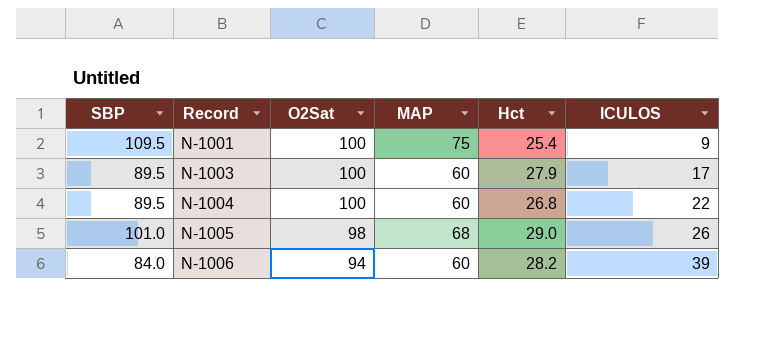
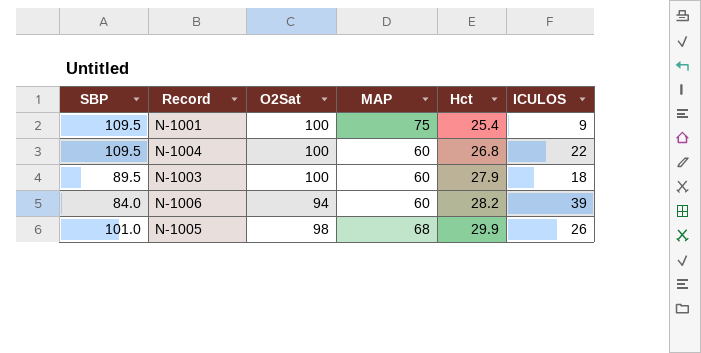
row order: Record ascending -> Hct ascending
N-1004 | SBP: 89.5 -> 109.5
N-1003 | ICULOS: 17 -> 18
N-1005 | Hct: 29.0 -> 29.9

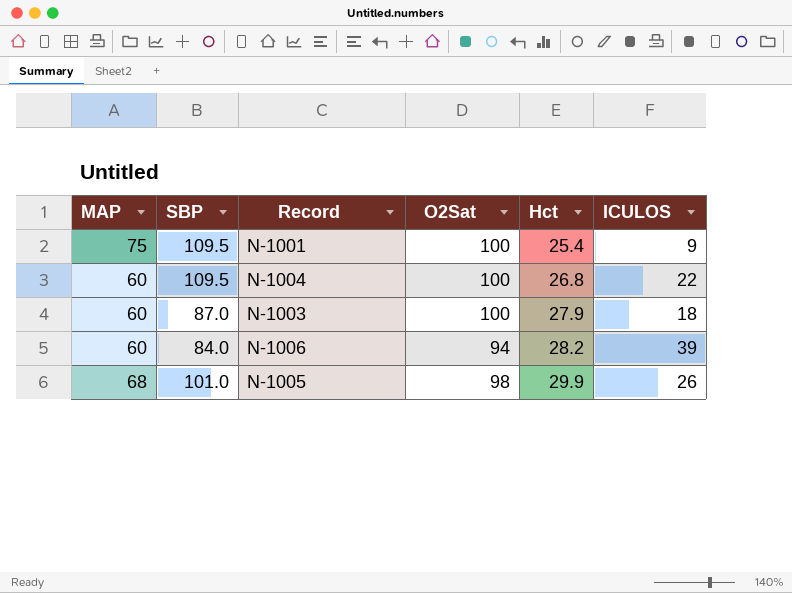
column MAP | position: 4 -> 1
N-1003 | SBP: 89.5 -> 87.0

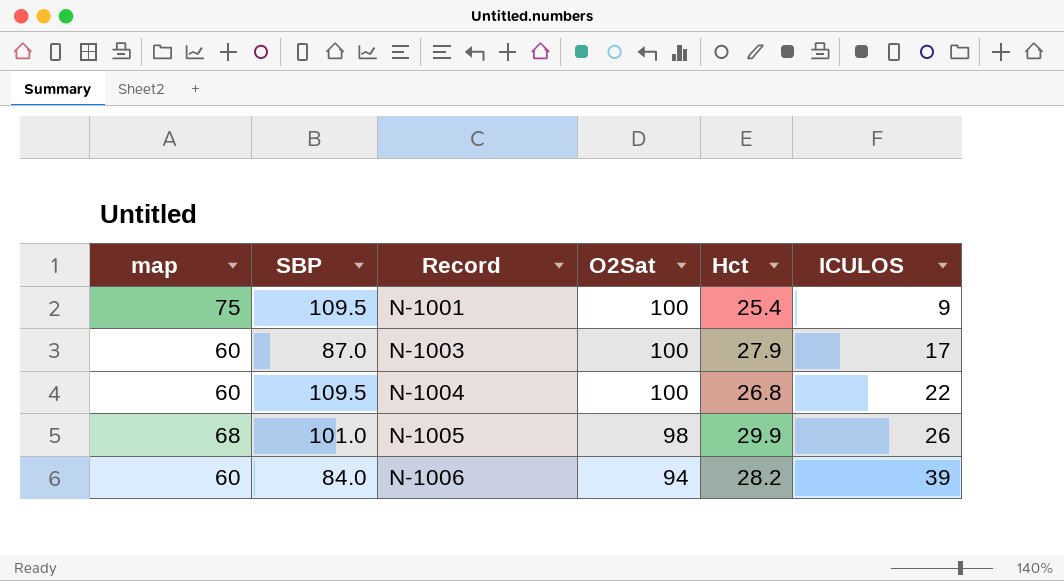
row order: Hct ascending -> Record ascending
column name: MAP -> map
N-1003 | ICULOS: 18 -> 17

